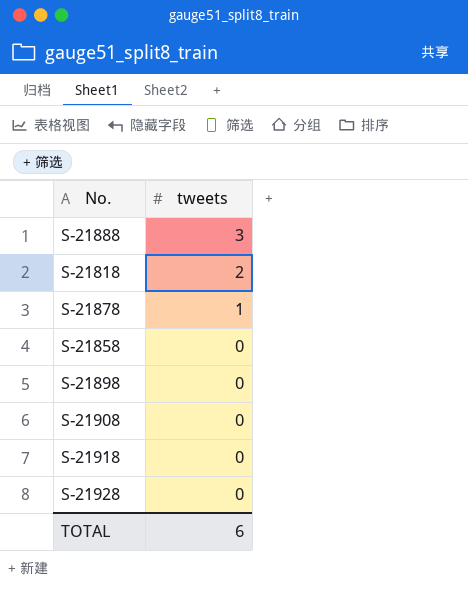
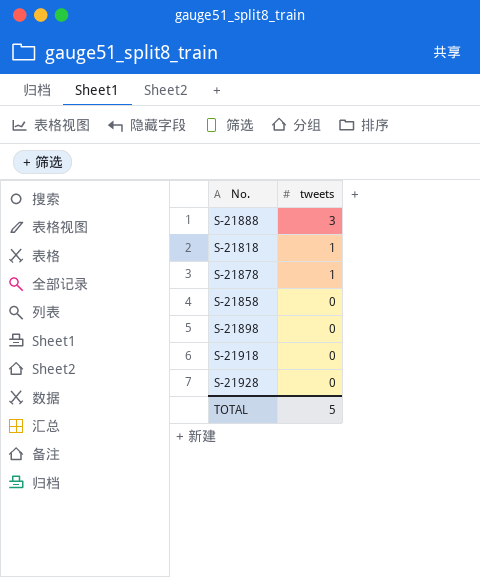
row S-21908: 0 -> none
S-21818 | tweets: 2 -> 1
TOTAL | tweets: 6 -> 5

